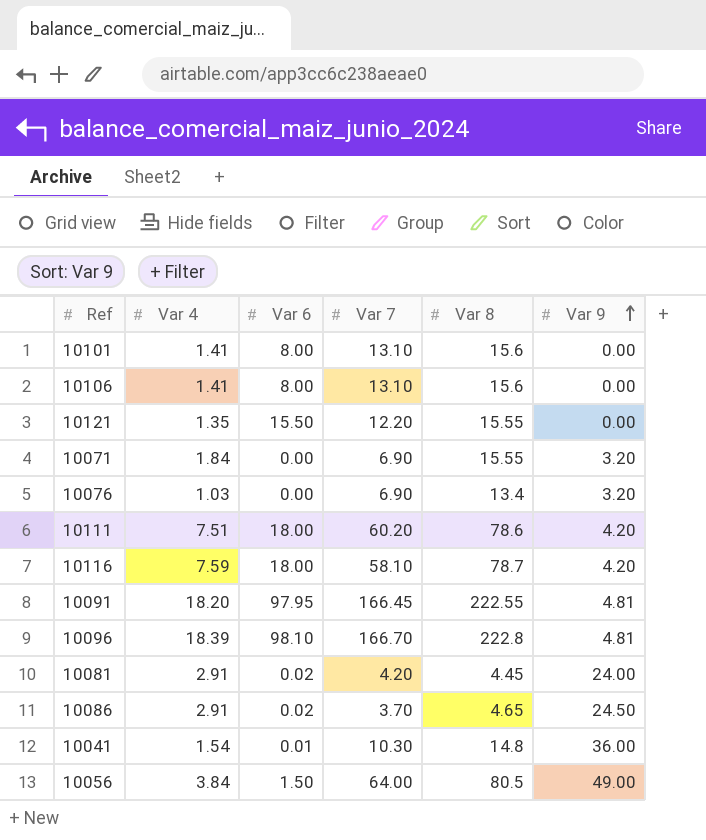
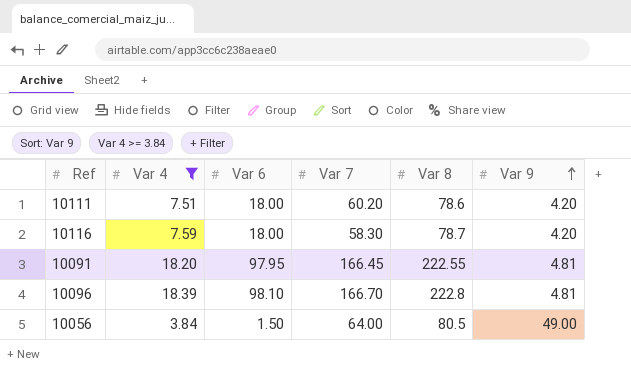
filter: none -> Var 4 >= 3.84
10116 | Var 7: 58.10 -> 58.30

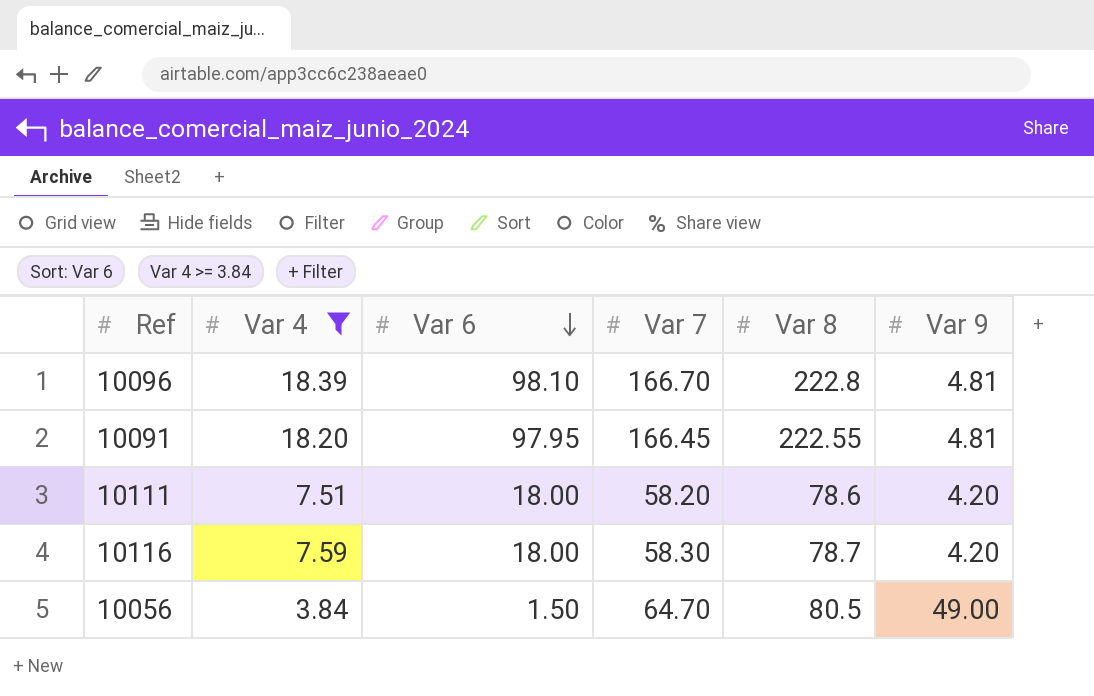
row order: Var 9 ascending -> Var 6 descending
10111 | Var 7: 60.20 -> 58.20
10056 | Var 7: 64.00 -> 64.70

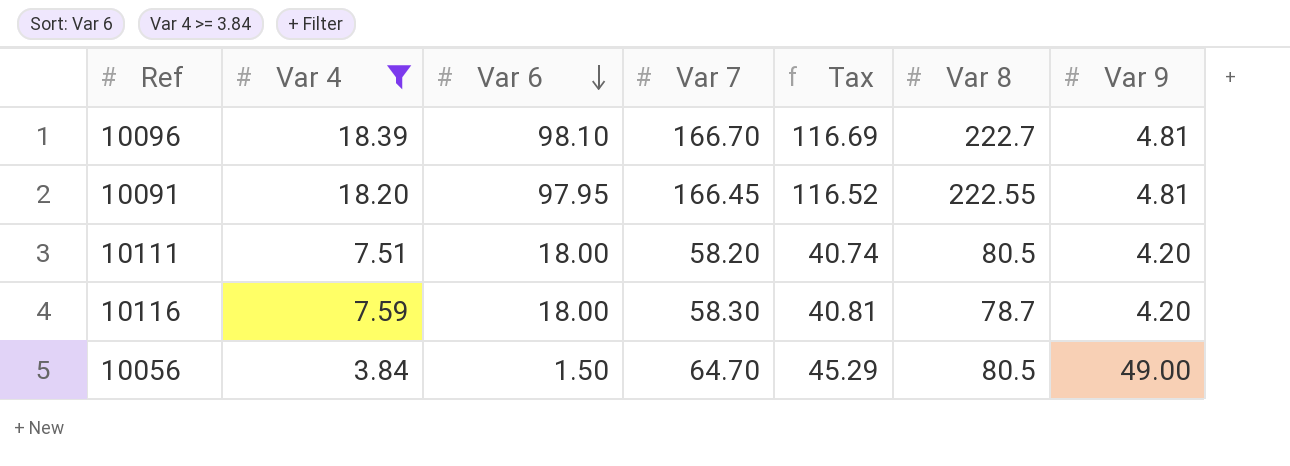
column Tax | formula: none -> [Var 7] * 0.7
10096 | Var 8: 222.8 -> 222.7
10111 | Var 8: 78.6 -> 80.5

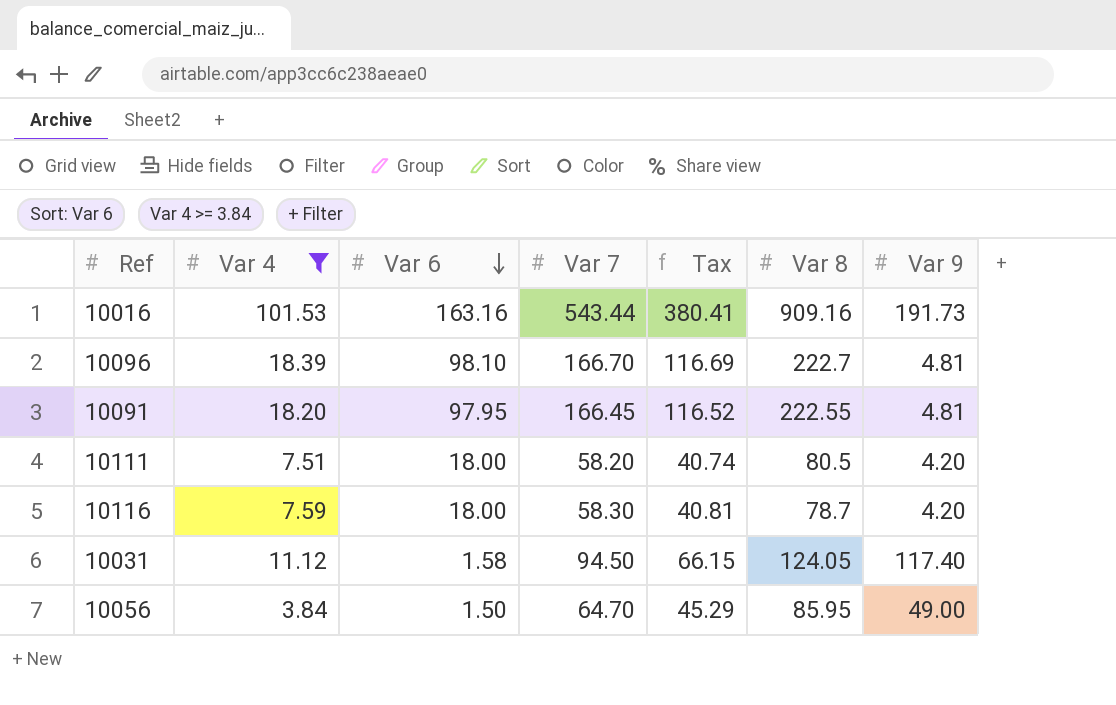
row 10016: none -> 101.53 | 163.16 | 543.44 | 380.41 | 909.16 | 191.73
row 10031: none -> 11.12 | 1.58 | 94.50 | 66.15 | 124.05 | 117.40
10056 | Var 8: 80.5 -> 85.95

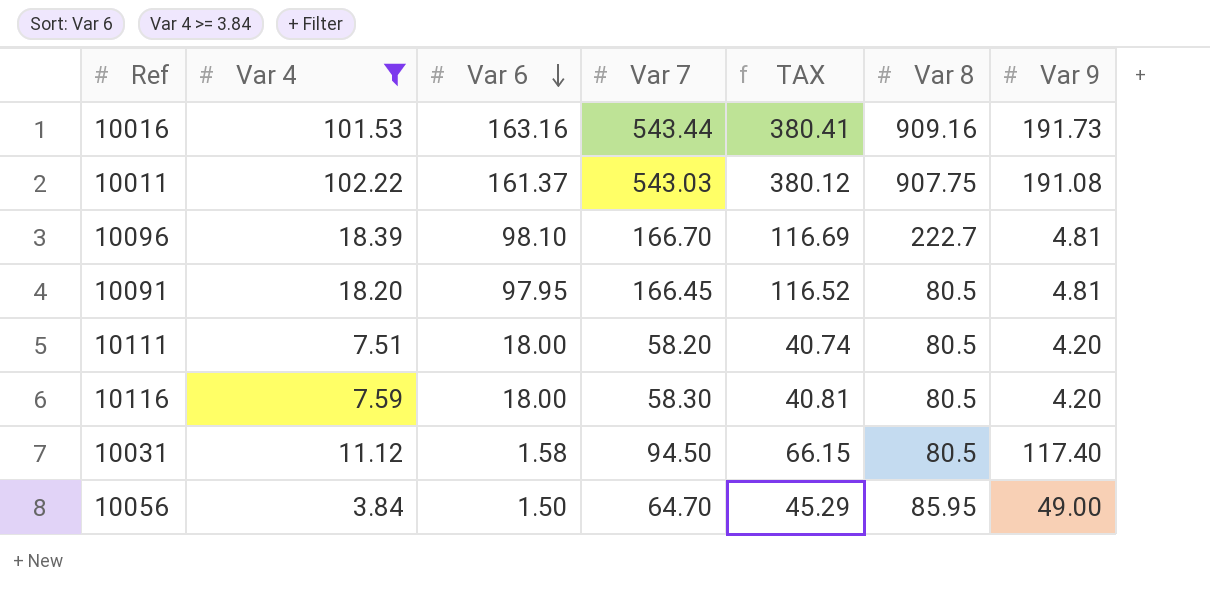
column name: Tax -> TAX
row 10011: none -> 102.22 | 161.37 | 543.03 | 380.12 | 907.75 | 191.08
10091 | Var 8: 222.55 -> 80.5
10116 | Var 8: 78.7 -> 80.5
10031 | Var 8: 124.05 -> 80.5

